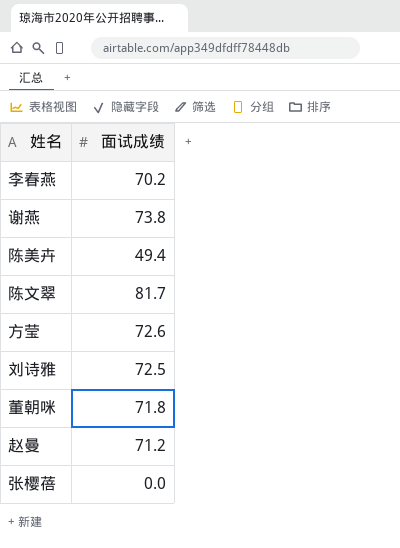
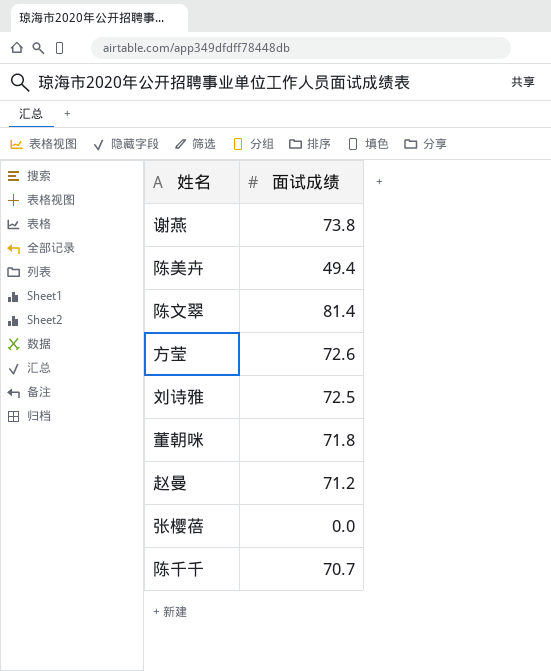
row 李春燕: 70.2 -> none
陈文翠 | 面试成绩: 81.7 -> 81.4
row 陈千千: none -> 70.7

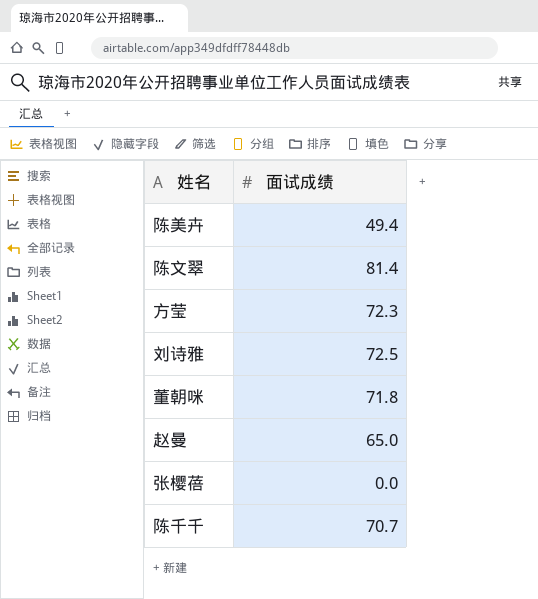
row 谢燕: 73.8 -> none
方莹 | 面试成绩: 72.6 -> 72.3
赵曼 | 面试成绩: 71.2 -> 65.0

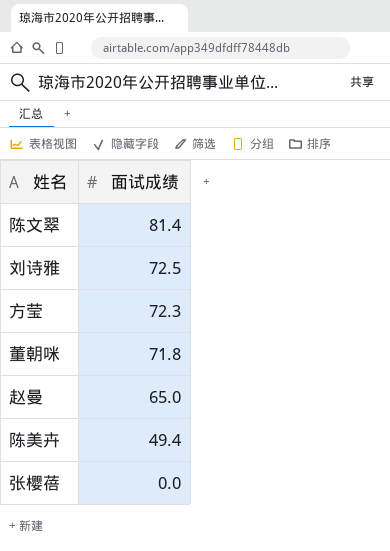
row order: none -> 面试成绩 descending
row 陈千千: 70.7 -> none

